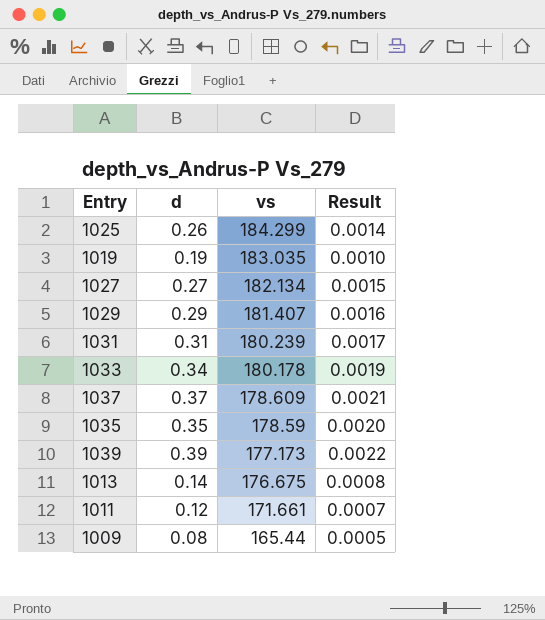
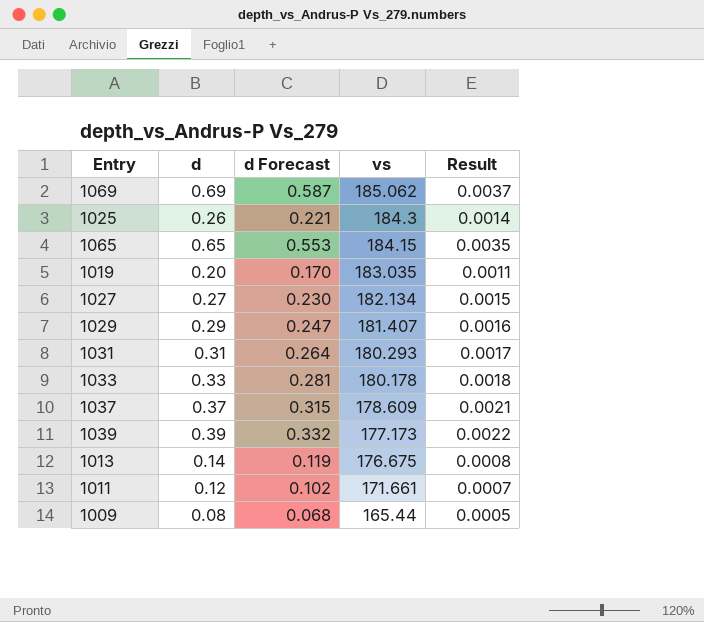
column d Forecast | formula: none -> [d] * 0.85
row 1035: 0.35 | 178.59 | 0.0020 -> none
row 1069: none -> 0.69 | 0.587 | 185.062 | 0.0037
1025 | vs: 184.299 -> 184.3
row 1065: none -> 0.65 | 0.553 | 184.15 | 0.0035
1019 | d: 0.19 -> 0.20
1019 | Result: 0.0010 -> 0.0011
1031 | vs: 180.239 -> 180.293
1033 | d: 0.34 -> 0.33
1033 | Result: 0.0019 -> 0.0018

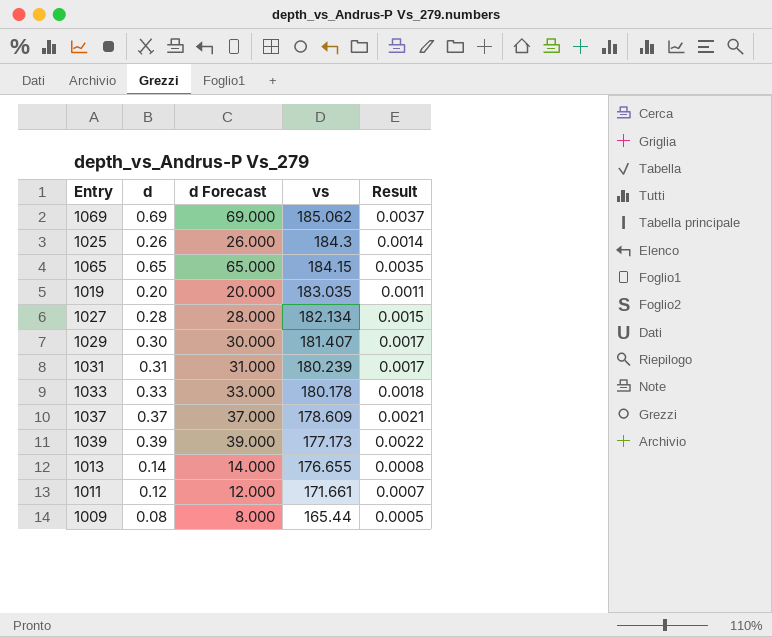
column d Forecast | formula: [d] * 0.85 -> [d] * 100
1027 | d: 0.27 -> 0.28
1029 | d: 0.29 -> 0.30
1029 | Result: 0.0016 -> 0.0017
1031 | vs: 180.293 -> 180.239
1013 | vs: 176.675 -> 176.655

